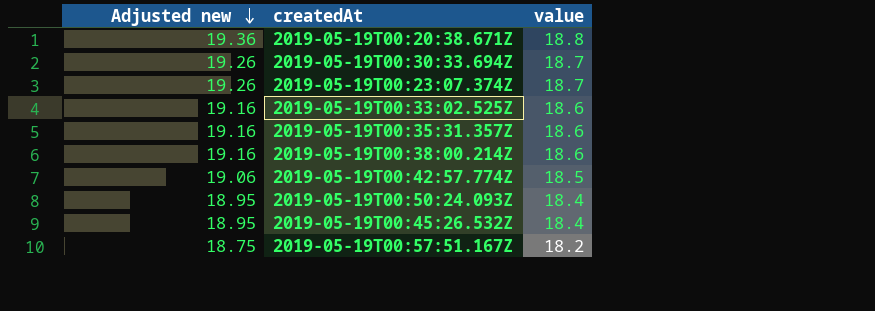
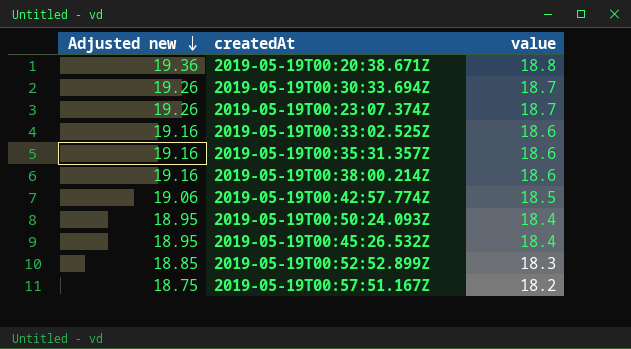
row 2019-05-19T00:52:52.899Z: none -> 18.85 | 18.3

